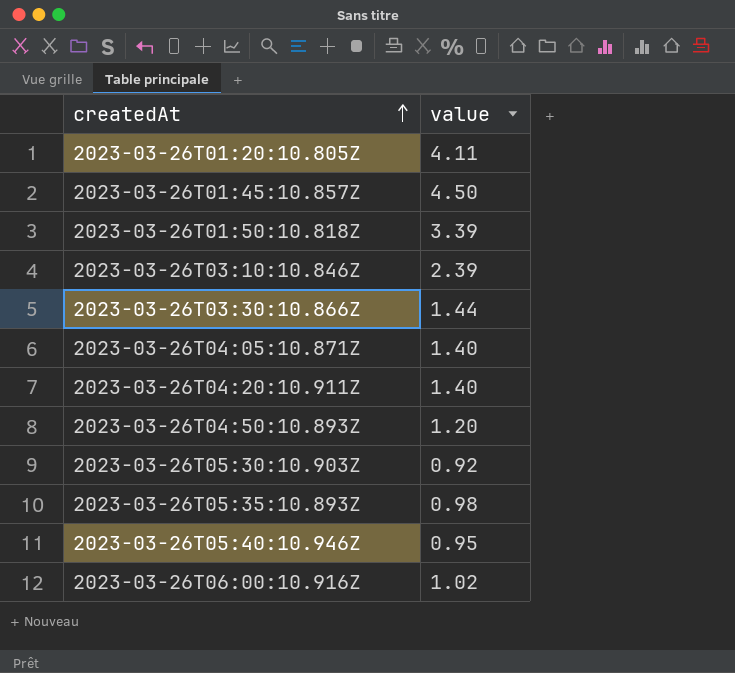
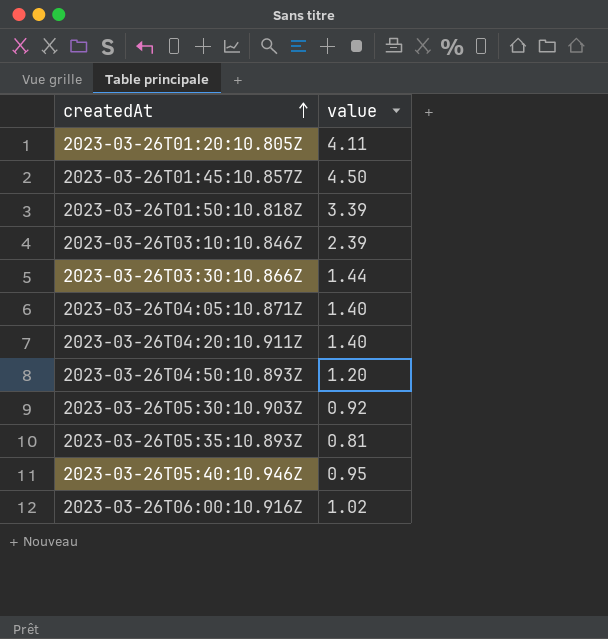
2023-03-26T05:35:10.893Z | value: 0.98 -> 0.81

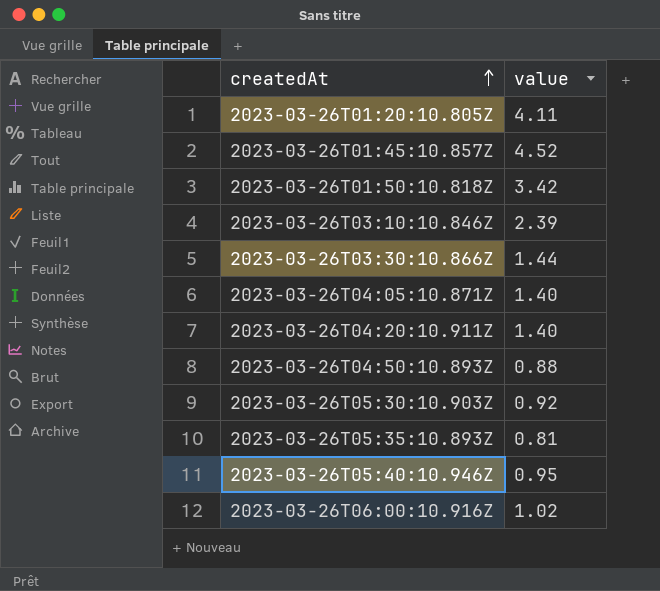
2023-03-26T01:45:10.857Z | value: 4.50 -> 4.52
2023-03-26T01:50:10.818Z | value: 3.39 -> 3.42
2023-03-26T04:50:10.893Z | value: 1.20 -> 0.88

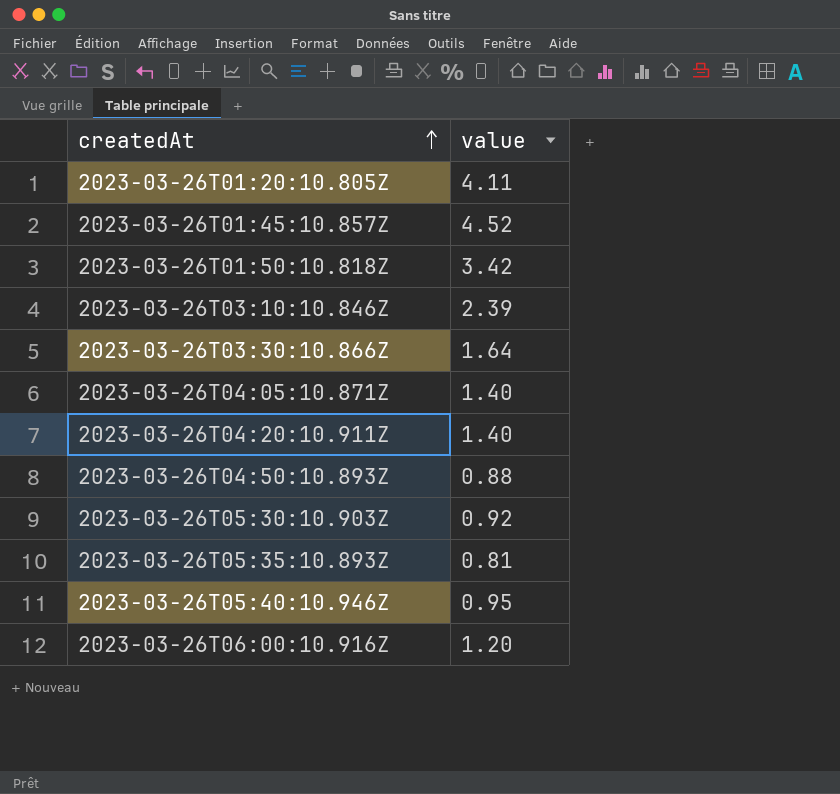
2023-03-26T03:30:10.866Z | value: 1.44 -> 1.64
2023-03-26T06:00:10.916Z | value: 1.02 -> 1.20

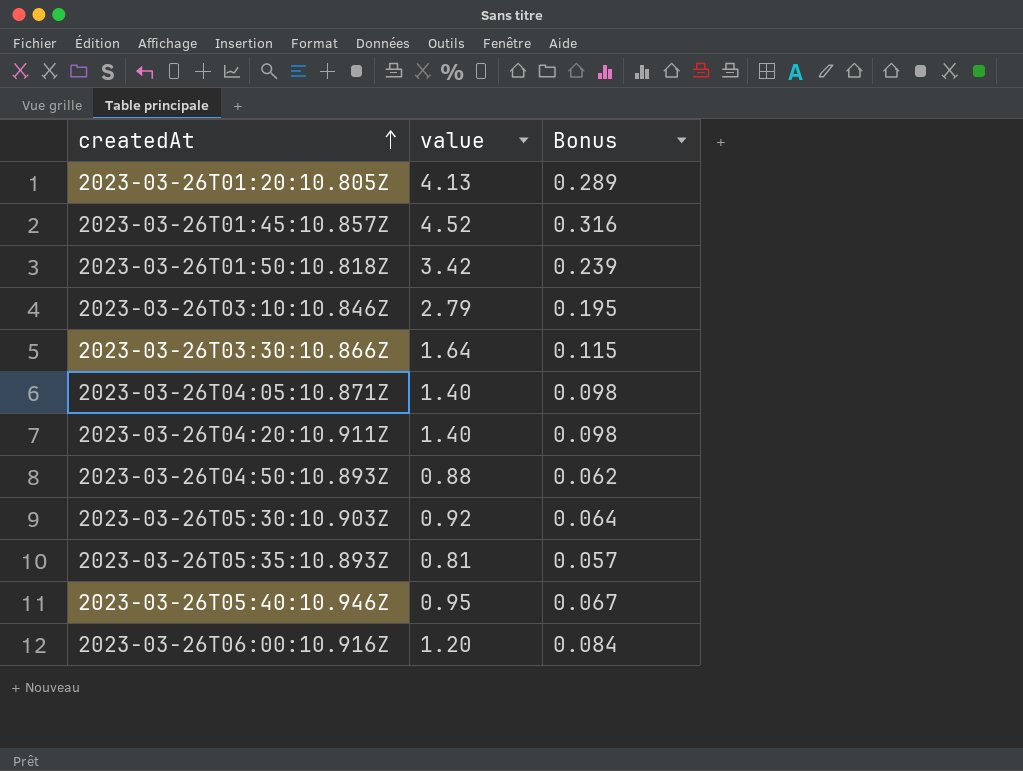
column Bonus | formula: none -> [value] * 0.07
2023-03-26T01:20:10.805Z | value: 4.11 -> 4.13
2023-03-26T03:10:10.846Z | value: 2.39 -> 2.79

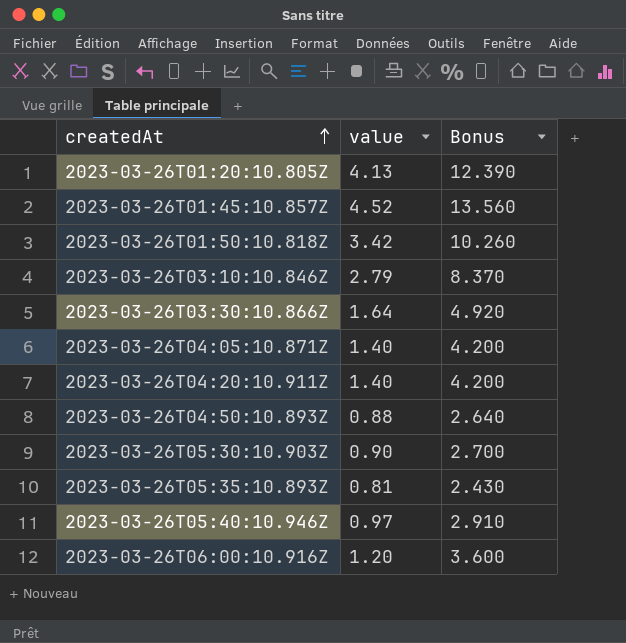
column Bonus | formula: [value] * 0.07 -> [value] * 3
2023-03-26T05:30:10.903Z | value: 0.92 -> 0.90
2023-03-26T05:40:10.946Z | value: 0.95 -> 0.97

